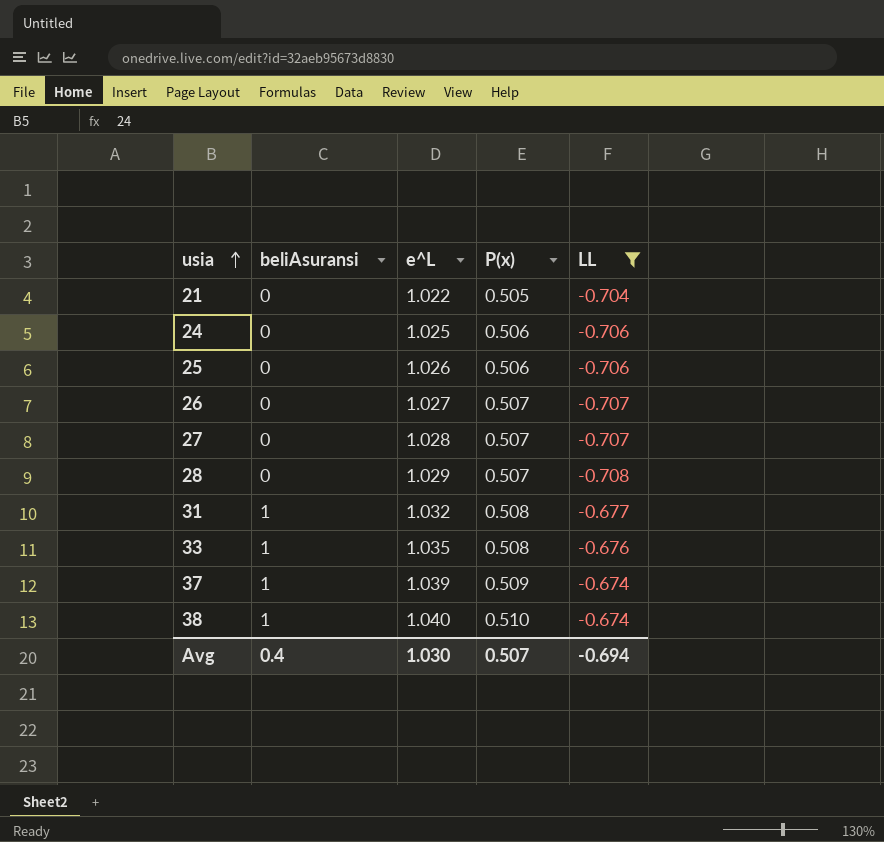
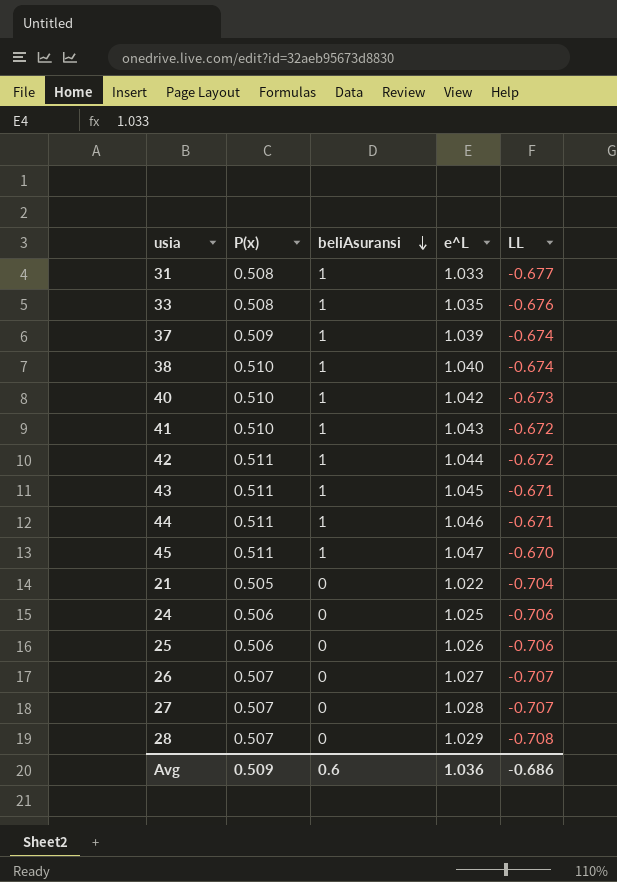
filter: LL <= -0.674 -> none
row order: usia ascending -> beliAsuransi descending
column P(x) | position: 4 -> 2
31 | e^L: 1.032 -> 1.033
Avg | P(x): 0.507 -> 0.509
Avg | beliAsuransi: 0.4 -> 0.6
Avg | e^L: 1.030 -> 1.036
Avg | LL: -0.694 -> -0.686

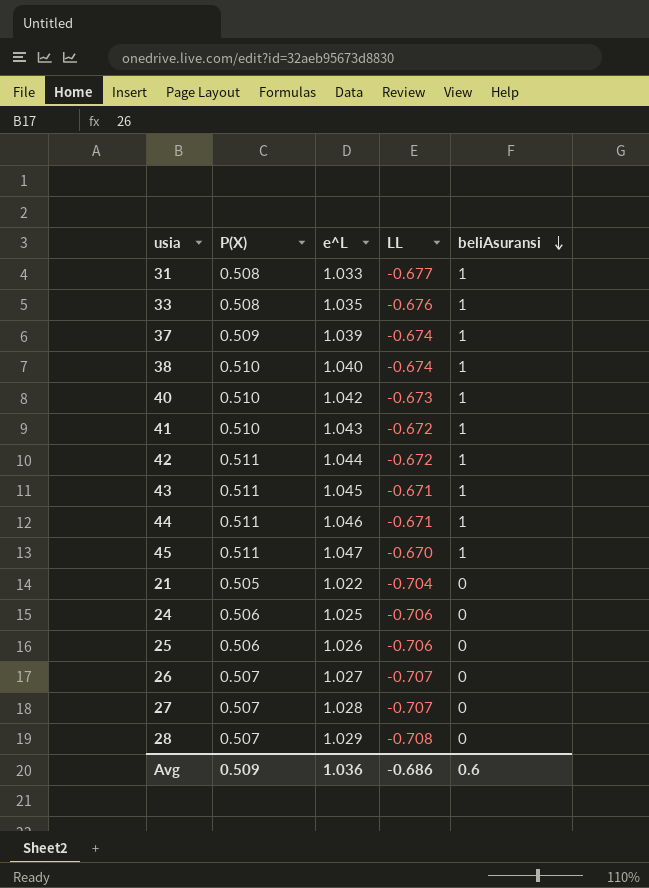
column name: P(x) -> P(X)
column beliAsuransi | position: 3 -> 5

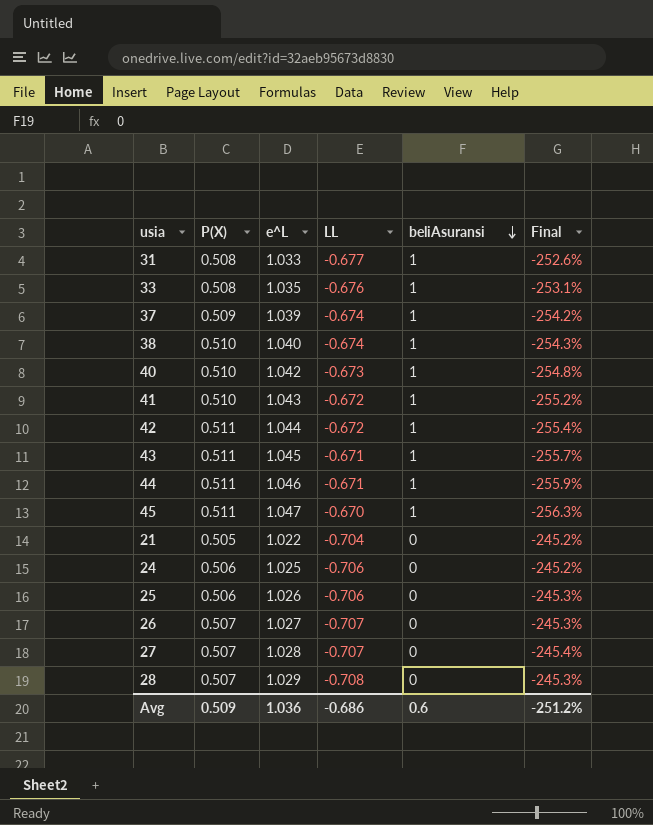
column Final | formula: none -> ([e^L] - [LL]) / [LL]

